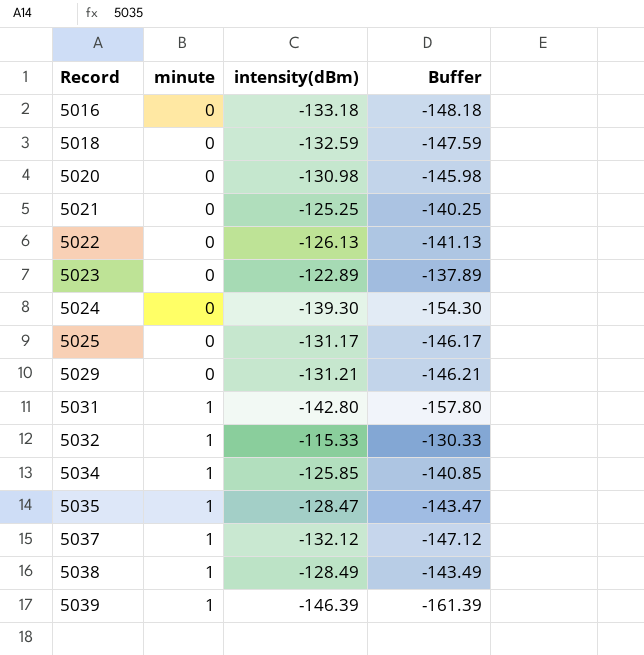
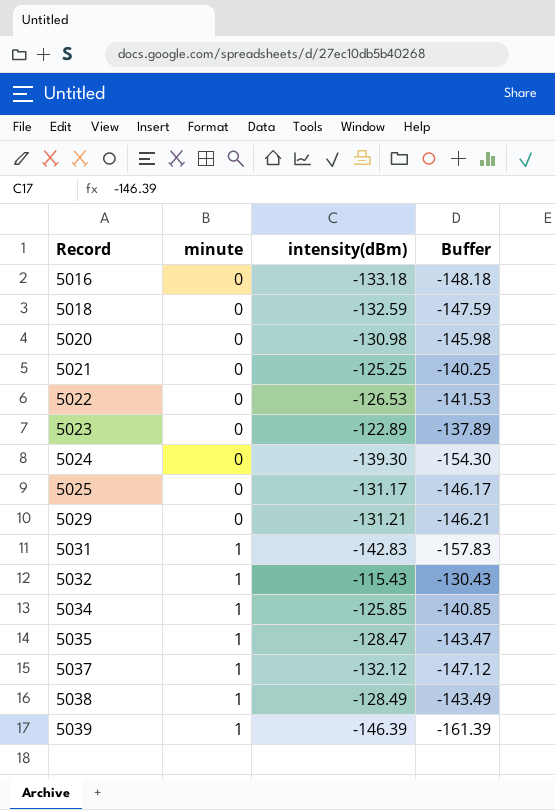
5022 | intensity(dBm): -126.13 -> -126.53
5022 | Buffer: -141.13 -> -141.53
5031 | intensity(dBm): -142.80 -> -142.83
5031 | Buffer: -157.80 -> -157.83
5032 | intensity(dBm): -115.33 -> -115.43
5032 | Buffer: -130.33 -> -130.43

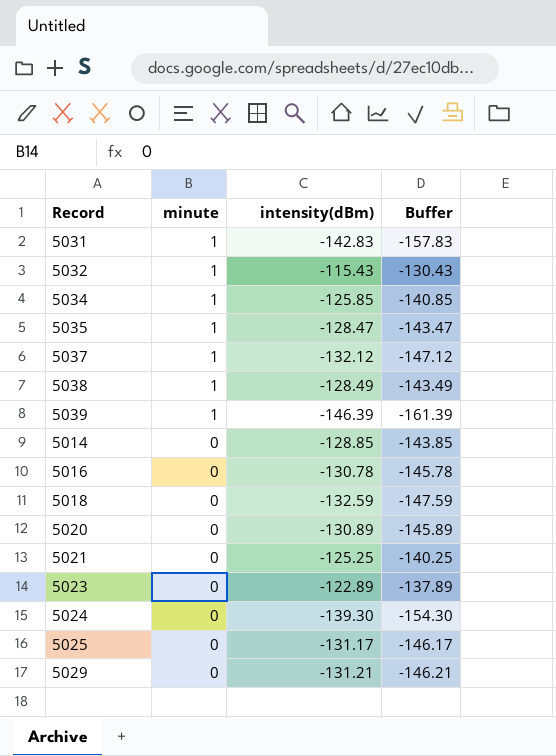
row order: Record ascending -> minute descending
row 5022: 0 | -126.53 | -141.53 -> none
row 5014: none -> 0 | -128.85 | -143.85
5016 | intensity(dBm): -133.18 -> -130.78
5016 | Buffer: -148.18 -> -145.78
5020 | intensity(dBm): -130.98 -> -130.89
5020 | Buffer: -145.98 -> -145.89

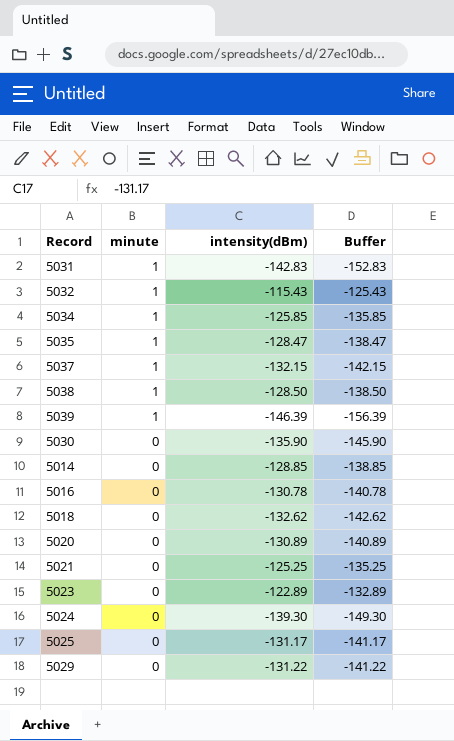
column Buffer | formula: [intensity(dBm)] - 15 -> [intensity(dBm)] - 10
5037 | intensity(dBm): -132.12 -> -132.15
5038 | intensity(dBm): -128.49 -> -128.50
row 5030: none -> 0 | -135.90 | -145.90
5018 | intensity(dBm): -132.59 -> -132.62
5029 | intensity(dBm): -131.21 -> -131.22

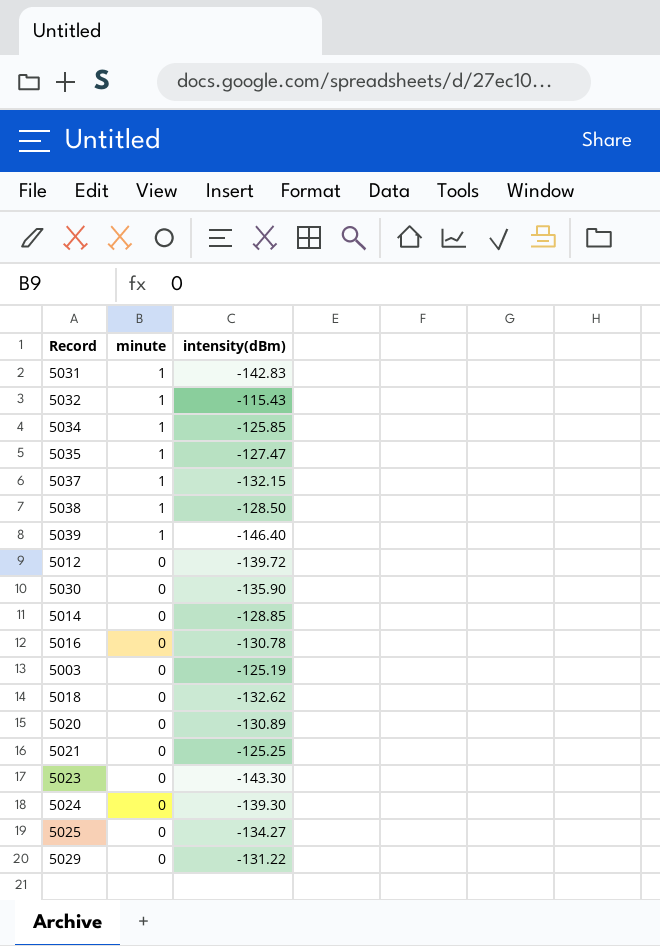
column Buffer | formula: [intensity(dBm)] - 10 -> none
5035 | intensity(dBm): -128.47 -> -127.47
5039 | intensity(dBm): -146.39 -> -146.40
row 5012: none -> 0 | -139.72
row 5003: none -> 0 | -125.19
5023 | intensity(dBm): -122.89 -> -143.30
5025 | intensity(dBm): -131.17 -> -134.27

